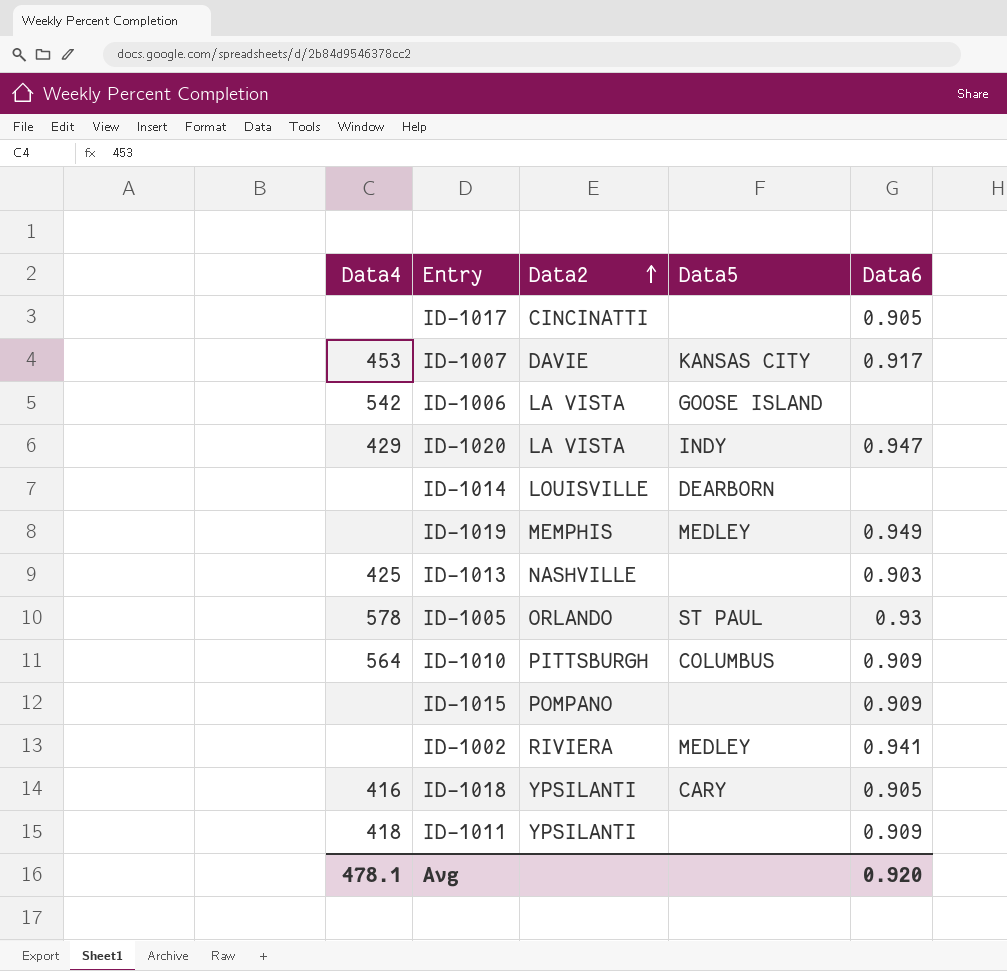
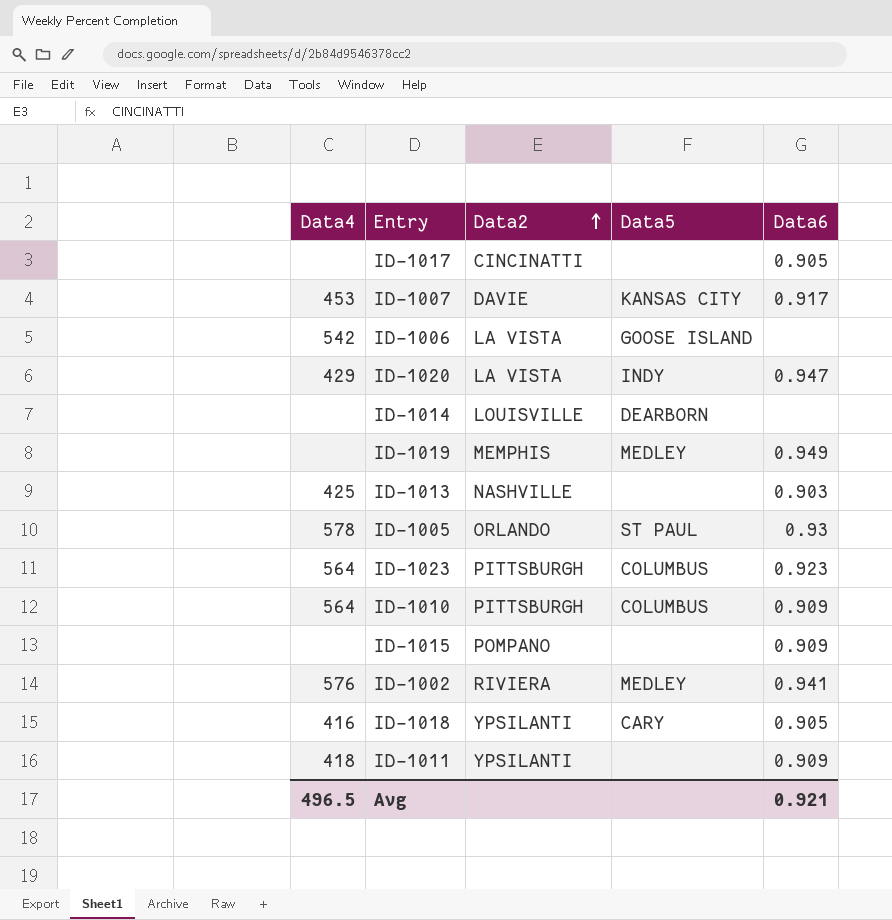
row ID-1023: none -> 564 | PITTSBURGH | COLUMBUS | 0.923
ID-1002 | Data4: none -> 576
Avg | Data4: 478.1 -> 496.5
Avg | Data6: 0.920 -> 0.921

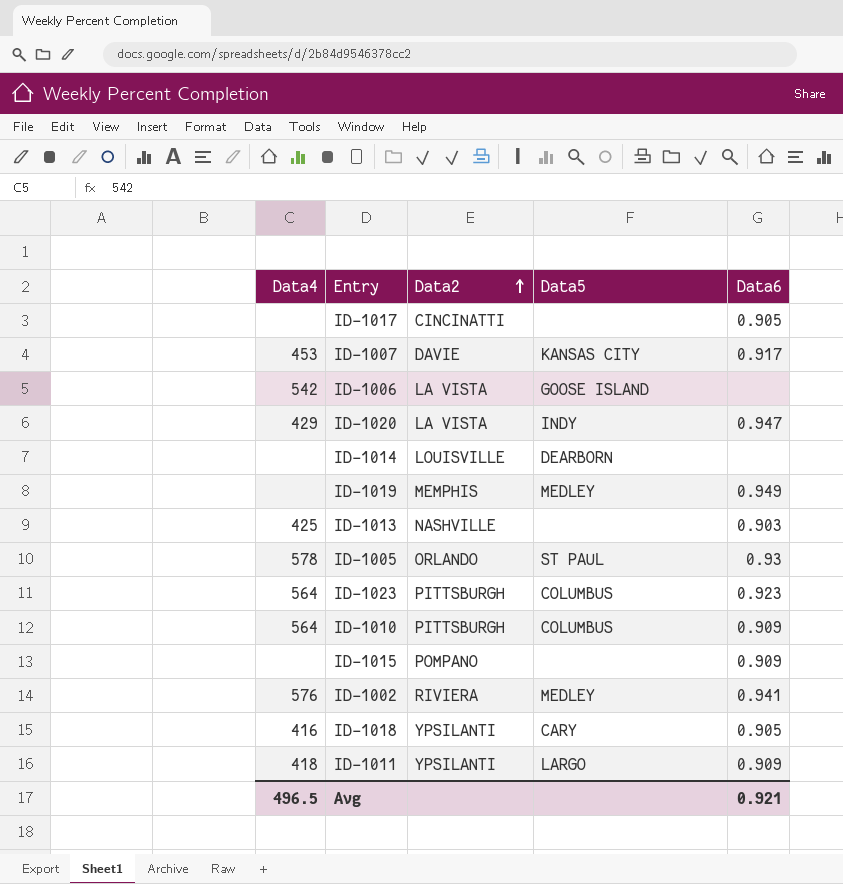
ID-1011 | Data5: none -> LARGO

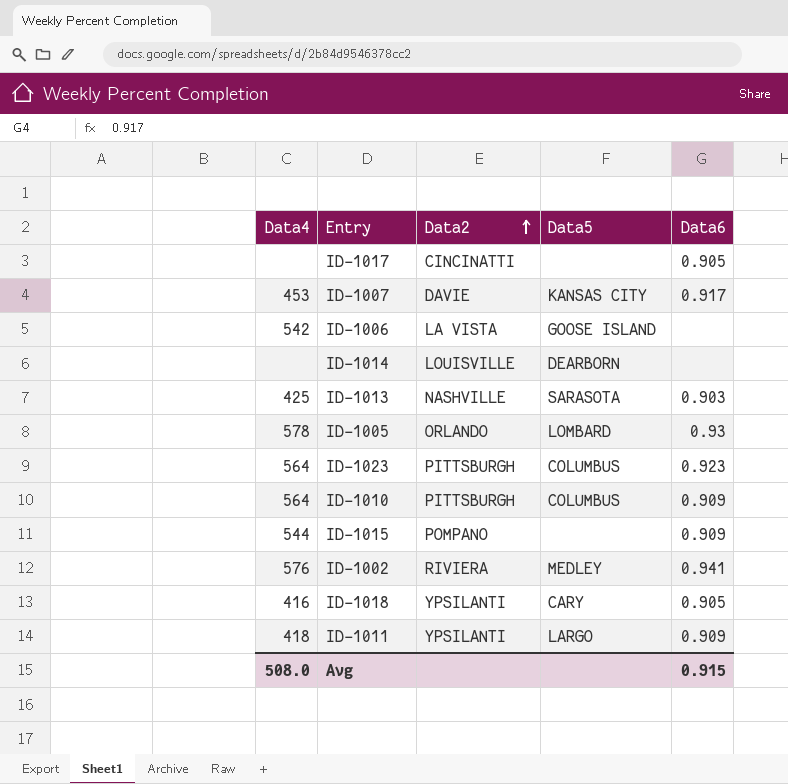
row ID-1020: 429 | LA VISTA | INDY | 0.947 -> none
row ID-1019: none | MEMPHIS | MEDLEY | 0.949 -> none
ID-1013 | Data5: none -> SARASOTA
ID-1005 | Data5: ST PAUL -> LOMBARD
ID-1015 | Data4: none -> 544
Avg | Data4: 496.5 -> 508.0
Avg | Data6: 0.921 -> 0.915

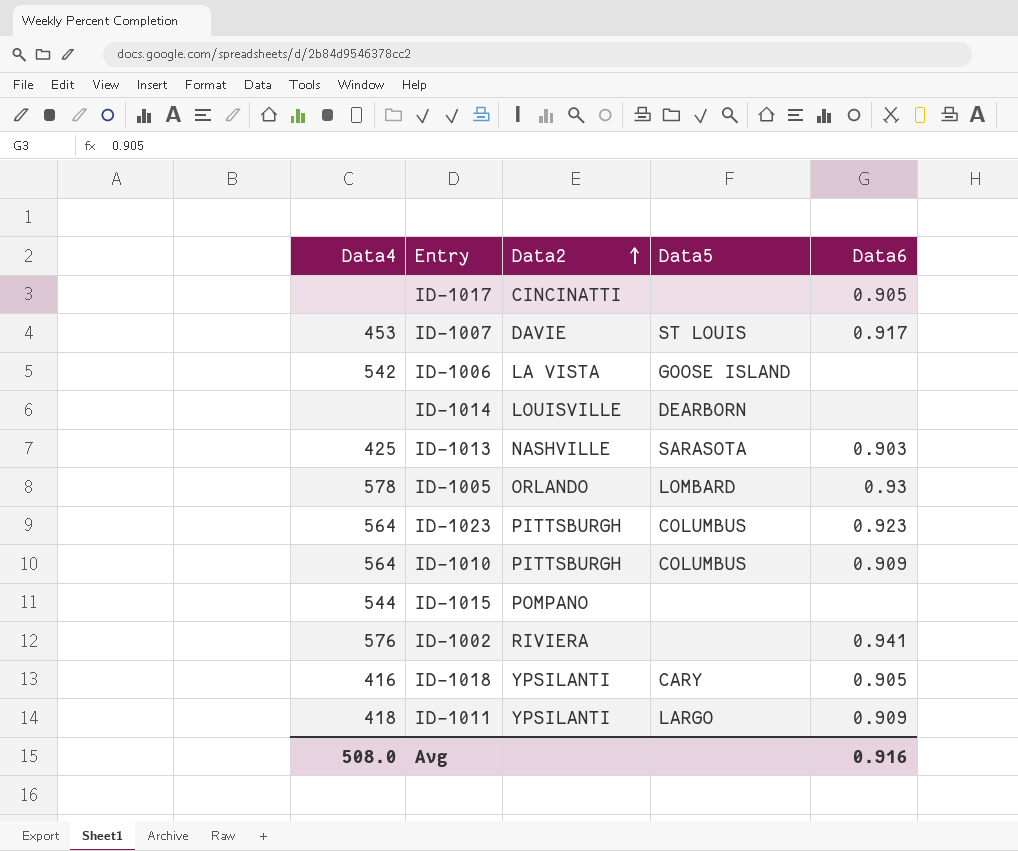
ID-1007 | Data5: KANSAS CITY -> ST LOUIS
ID-1015 | Data6: 0.909 -> none
ID-1002 | Data5: MEDLEY -> none
Avg | Data6: 0.915 -> 0.916

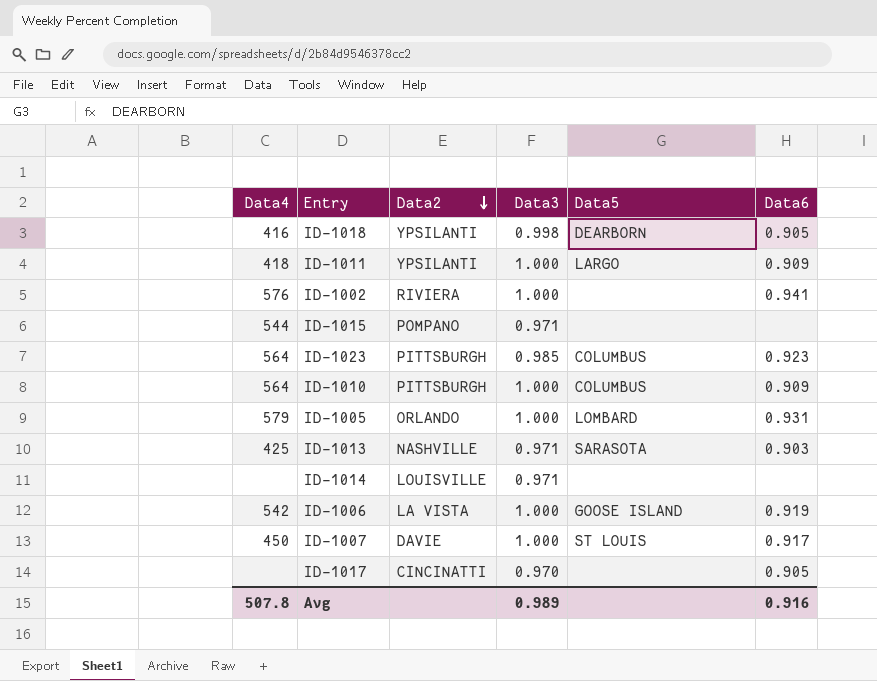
row order: Data2 ascending -> Data2 descending
column Data3 | position: none -> 4
ID-1018 | Data5: CARY -> DEARBORN
ID-1005 | Data4: 578 -> 579
ID-1005 | Data6: 0.93 -> 0.931
ID-1014 | Data5: DEARBORN -> none
ID-1006 | Data6: none -> 0.919
ID-1007 | Data4: 453 -> 450
Avg | Data4: 508.0 -> 507.8

